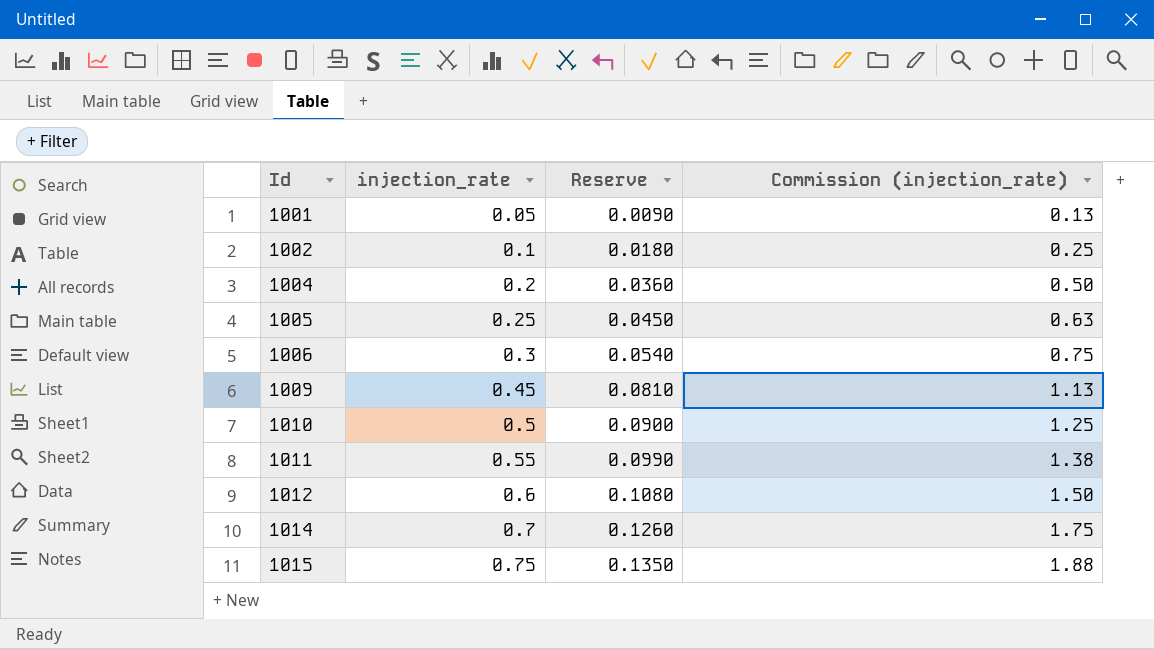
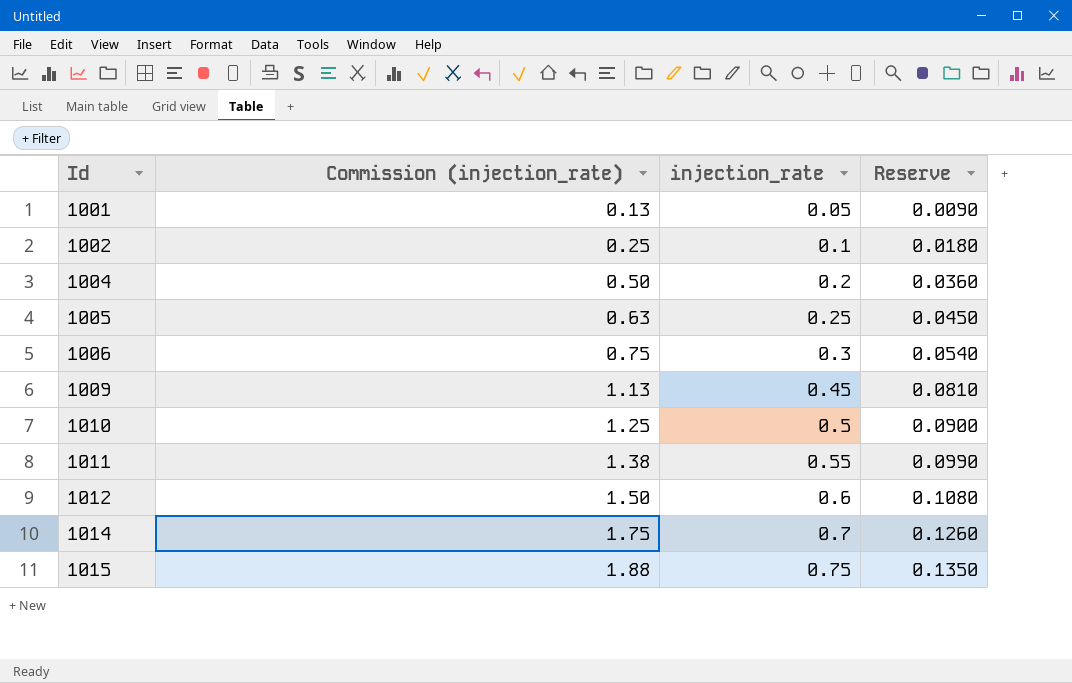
column Commission (injection_rate) | position: 4 -> 2

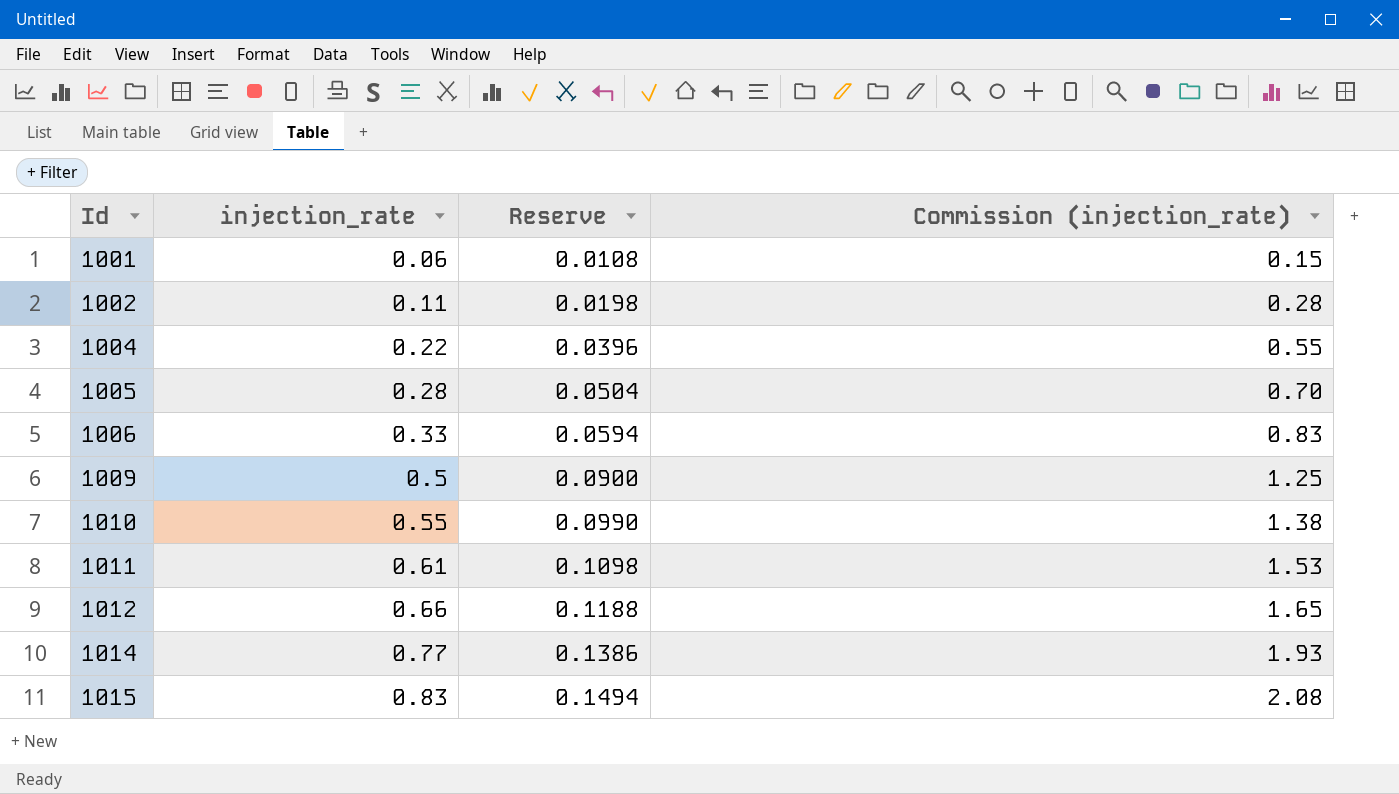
column Commission (injection_rate) | position: 2 -> 4
1001 | injection_rate: 0.05 -> 0.06
1001 | Reserve: 0.0090 -> 0.0108
1001 | Commission (injection_rate): 0.13 -> 0.15
1002 | injection_rate: 0.1 -> 0.11
1002 | Reserve: 0.0180 -> 0.0198
1002 | Commission (injection_rate): 0.25 -> 0.28
1004 | injection_rate: 0.2 -> 0.22
1004 | Reserve: 0.0360 -> 0.0396
1004 | Commission (injection_rate): 0.50 -> 0.55
1005 | injection_rate: 0.25 -> 0.28
1005 | Reserve: 0.0450 -> 0.0504
1005 | Commission (injection_rate): 0.63 -> 0.70
1006 | injection_rate: 0.3 -> 0.33
1006 | Reserve: 0.0540 -> 0.0594
1006 | Commission (injection_rate): 0.75 -> 0.83
1009 | injection_rate: 0.45 -> 0.5
1009 | Reserve: 0.0810 -> 0.0900
1009 | Commission (injection_rate): 1.13 -> 1.25
1010 | injection_rate: 0.5 -> 0.55
1010 | Reserve: 0.0900 -> 0.0990
1010 | Commission (injection_rate): 1.25 -> 1.38
1011 | injection_rate: 0.55 -> 0.61
1011 | Reserve: 0.0990 -> 0.1098
1011 | Commission (injection_rate): 1.38 -> 1.53
1012 | injection_rate: 0.6 -> 0.66
1012 | Reserve: 0.1080 -> 0.1188
1012 | Commission (injection_rate): 1.50 -> 1.65
1014 | injection_rate: 0.7 -> 0.77
1014 | Reserve: 0.1260 -> 0.1386
1014 | Commission (injection_rate): 1.75 -> 1.93
1015 | injection_rate: 0.75 -> 0.83
1015 | Reserve: 0.1350 -> 0.1494
1015 | Commission (injection_rate): 1.88 -> 2.08

